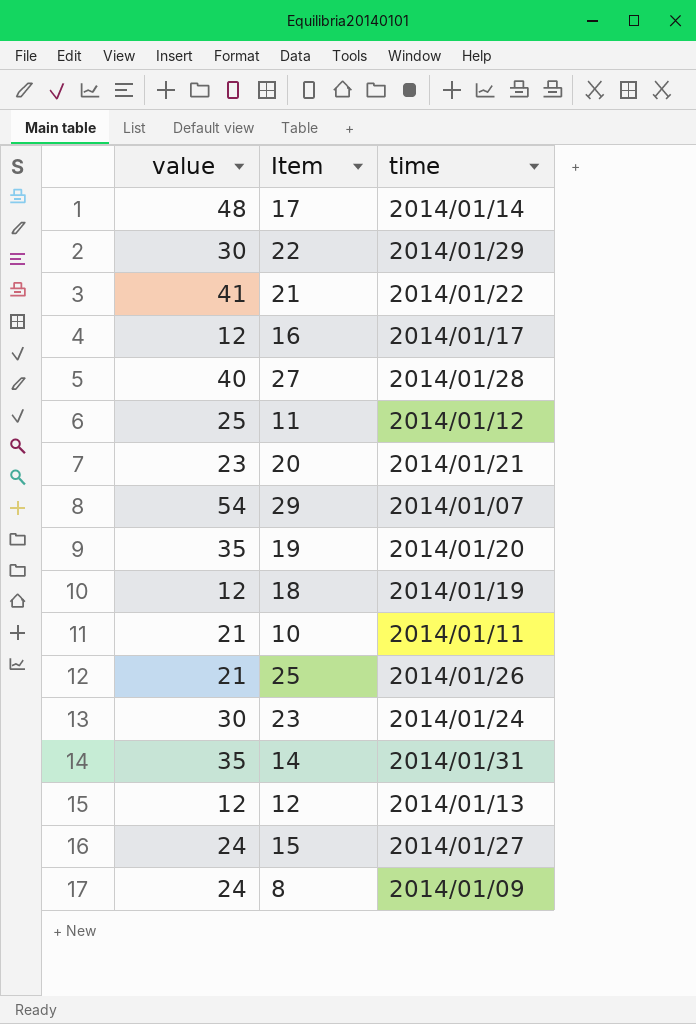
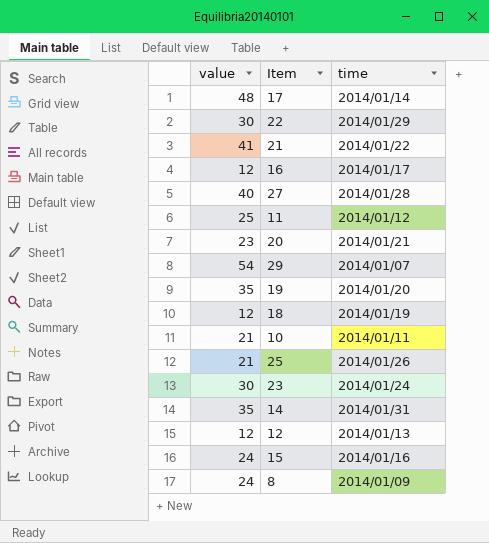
15 | time: 2014/01/27 -> 2014/01/16

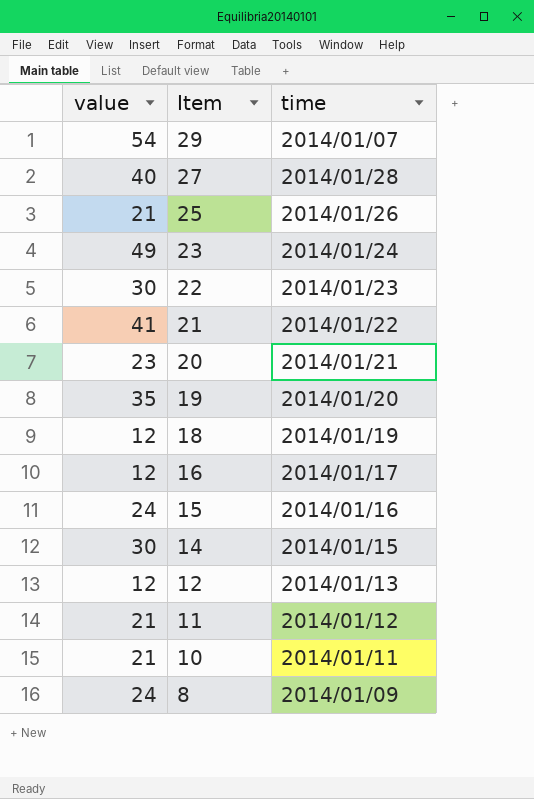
row order: none -> Item descending
row 17: 48 | 2014/01/14 -> none
23 | value: 30 -> 49
22 | time: 2014/01/29 -> 2014/01/23
14 | value: 35 -> 30
14 | time: 2014/01/31 -> 2014/01/15
11 | value: 25 -> 21

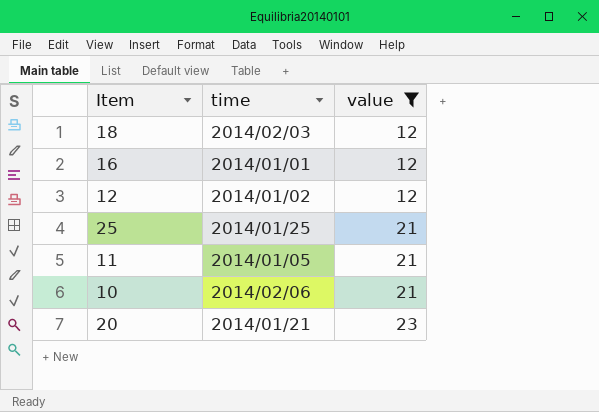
filter: none -> value <= 23
row order: Item descending -> value ascending
column value | position: 1 -> 3
18 | time: 2014/01/19 -> 2014/02/03
16 | time: 2014/01/17 -> 2014/01/01
12 | time: 2014/01/13 -> 2014/01/02
25 | time: 2014/01/26 -> 2014/01/25
11 | time: 2014/01/12 -> 2014/01/05
10 | time: 2014/01/11 -> 2014/02/06

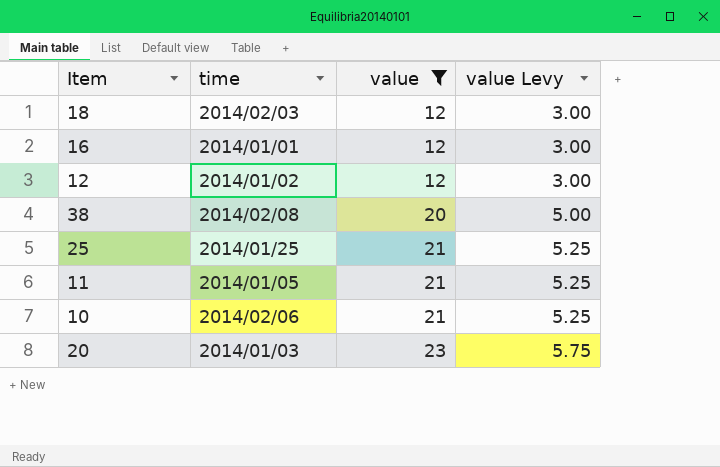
column value Levy | formula: none -> [value] * 0.25
row 38: none -> 2014/02/08 | 20 | 5.00
20 | time: 2014/01/21 -> 2014/01/03

